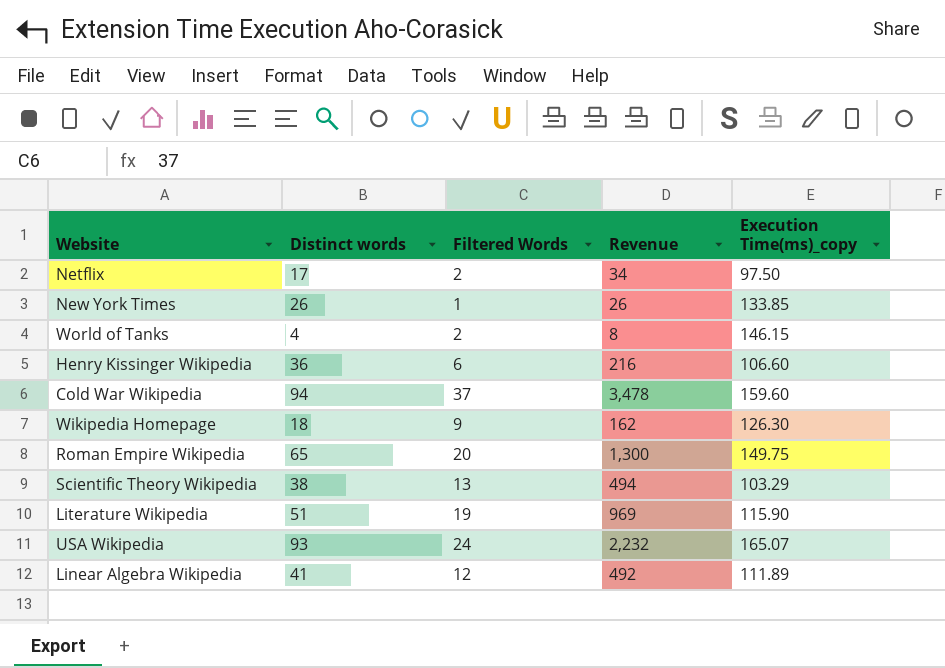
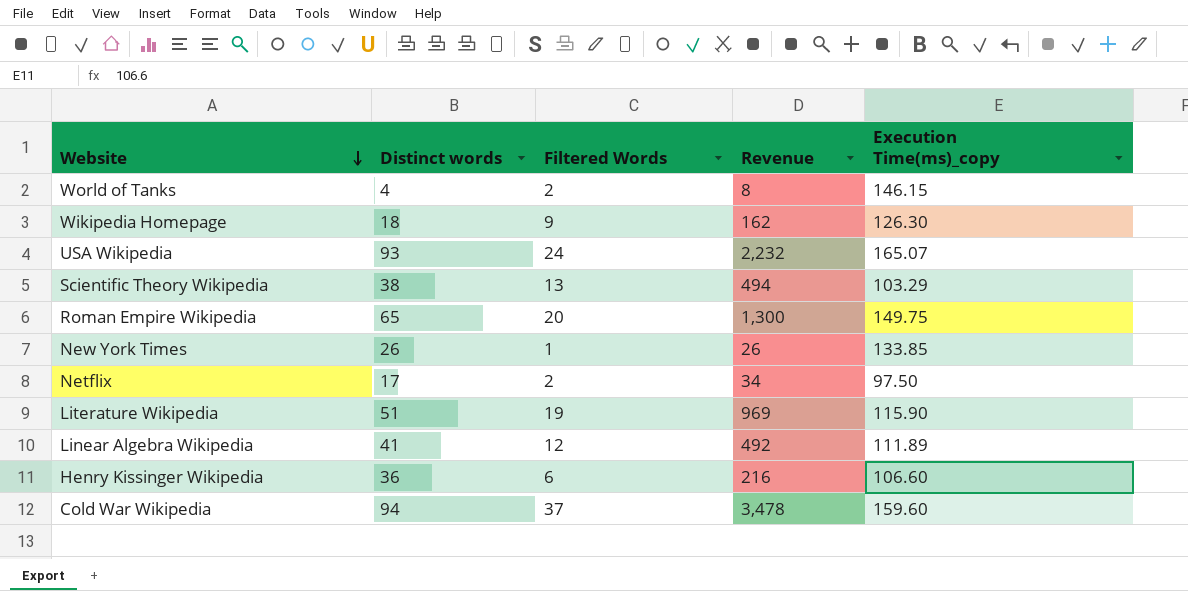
row order: none -> Website descending

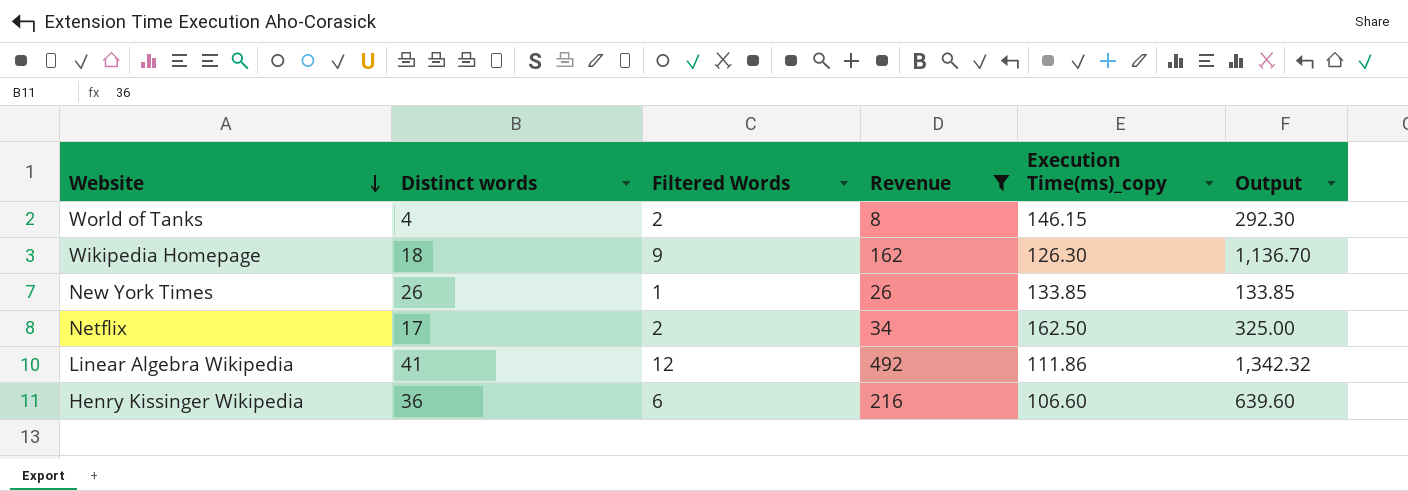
filter: none -> Revenue <= 492
column Output | formula: none -> [Filtered Words] * [Execution Time(ms)_copy]
Netflix | Execution Time(ms)_copy: 97.50 -> 162.50
Linear Algebra Wikipedia | Execution Time(ms)_copy: 111.89 -> 111.86

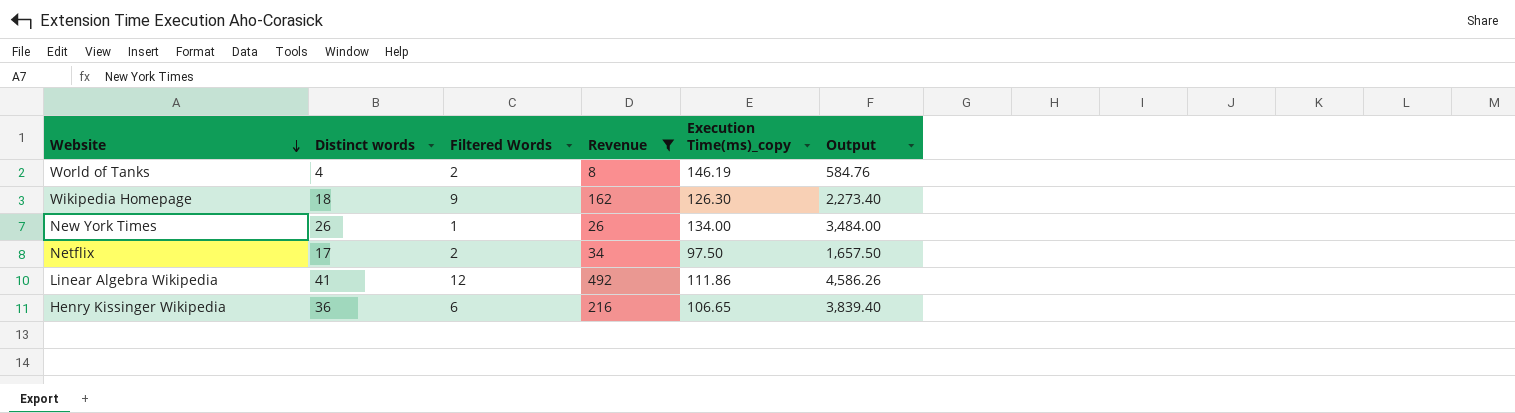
column Output | formula: [Filtered Words] * [Execution Time(ms)_copy] -> [Distinct words] * [Execution Time(ms)_copy]
World of Tanks | Execution Time(ms)_copy: 146.15 -> 146.19
New York Times | Execution Time(ms)_copy: 133.85 -> 134.00
Netflix | Execution Time(ms)_copy: 162.50 -> 97.50
Henry Kissinger Wikipedia | Execution Time(ms)_copy: 106.60 -> 106.65

